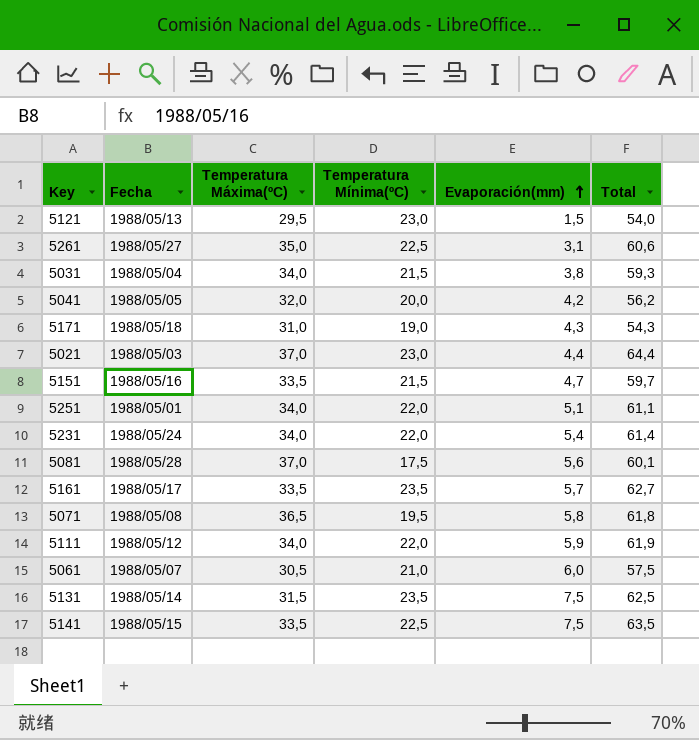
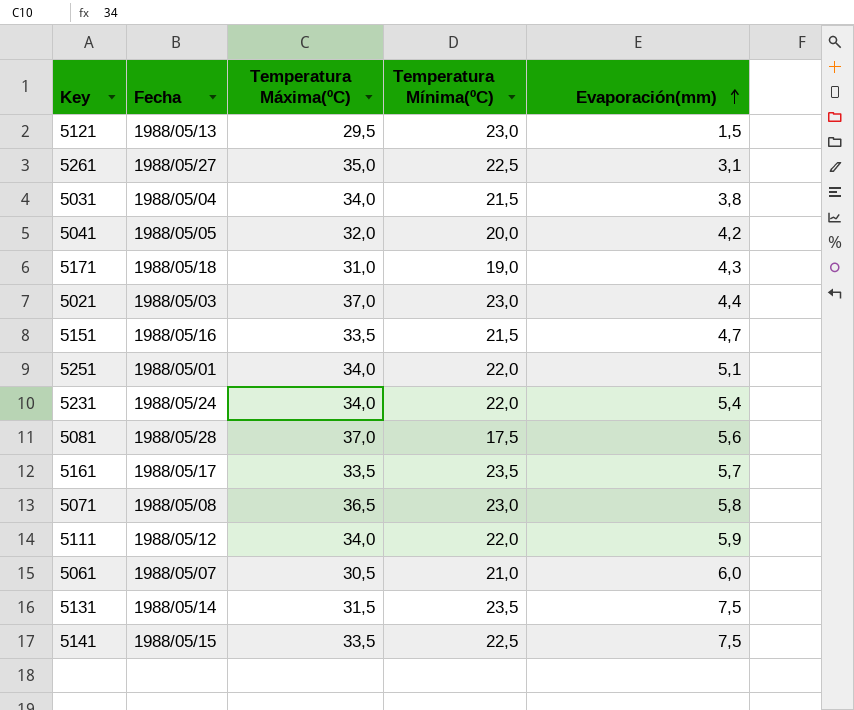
column Total | formula: [Temperatura Máxima(ºC)] + [Temperatura Mínima(ºC)] + [Evaporación(mm)] -> none
5071 | Temperatura Mínima(ºC): 19,5 -> 23,0

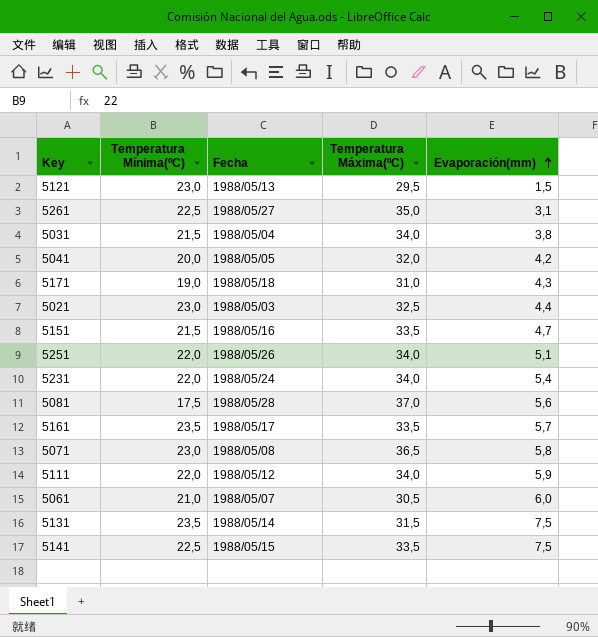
column Temperatura Mínima(ºC) | position: 4 -> 2
5021 | Temperatura Máxima(ºC): 37,0 -> 32,5
5251 | Fecha: 1988/05/01 -> 1988/05/26

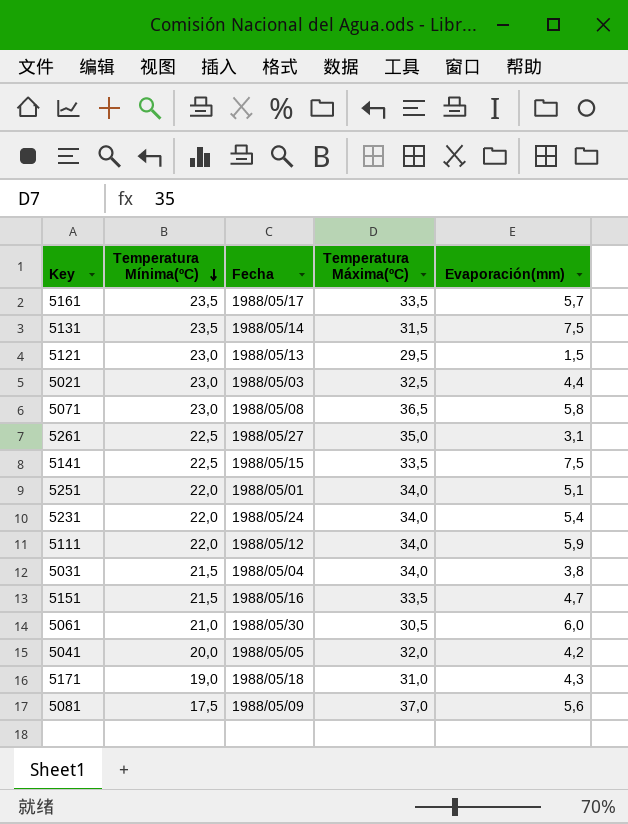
row order: Evaporación(mm) ascending -> Temperatura Mínima(ºC) descending
5251 | Fecha: 1988/05/26 -> 1988/05/01
5061 | Fecha: 1988/05/07 -> 1988/05/30
5081 | Fecha: 1988/05/28 -> 1988/05/09

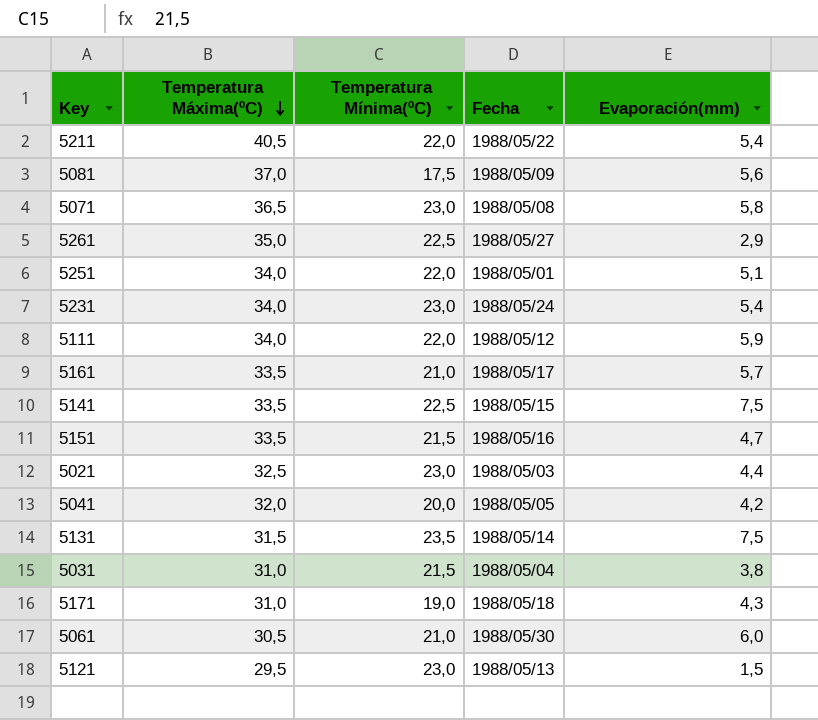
row order: Temperatura Mínima(ºC) descending -> Temperatura Máxima(ºC) descending
column Temperatura Máxima(ºC) | position: 4 -> 2
row 5211: none -> 40,5 | 22,0 | 1988/05/22 | 5,4
5261 | Evaporación(mm): 3,1 -> 2,9
5231 | Temperatura Mínima(ºC): 22,0 -> 23,0
5161 | Temperatura Mínima(ºC): 23,5 -> 21,0
5031 | Temperatura Máxima(ºC): 34,0 -> 31,0

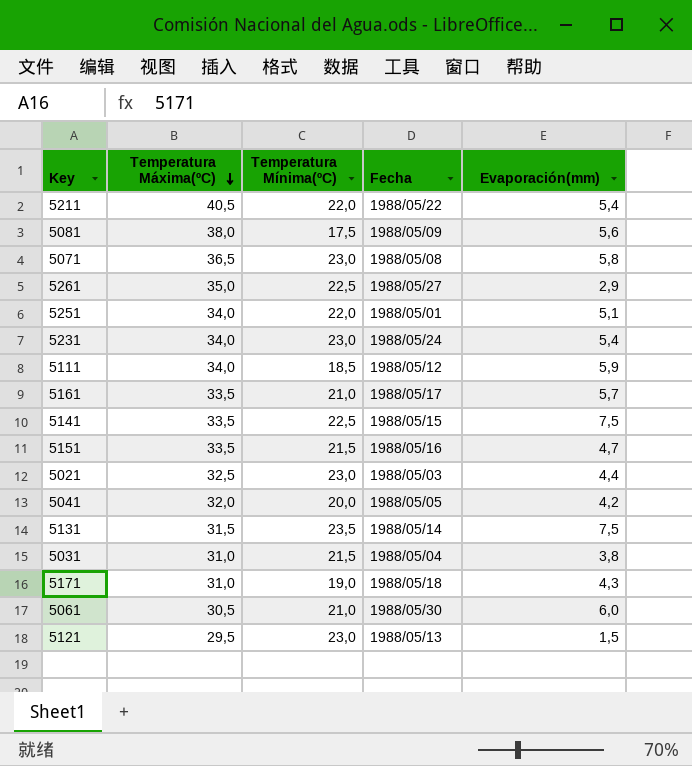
5081 | Temperatura Máxima(ºC): 37,0 -> 38,0
5111 | Temperatura Mínima(ºC): 22,0 -> 18,5

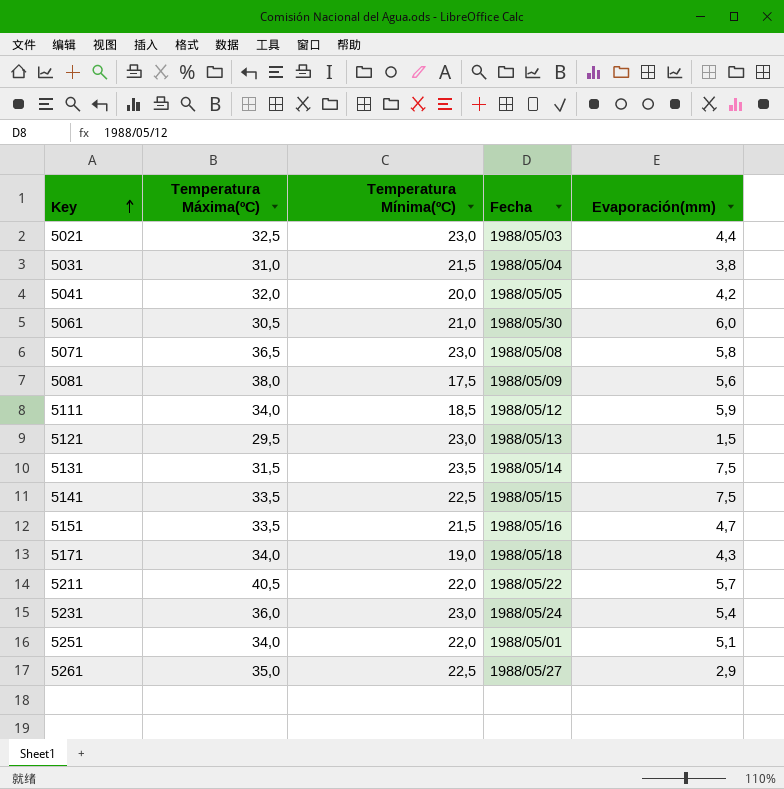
row order: Temperatura Máxima(ºC) descending -> Key ascending
row 5161: 33,5 | 21,0 | 1988/05/17 | 5,7 -> none
5171 | Temperatura Máxima(ºC): 31,0 -> 34,0
5211 | Evaporación(mm): 5,4 -> 5,7
5231 | Temperatura Máxima(ºC): 34,0 -> 36,0

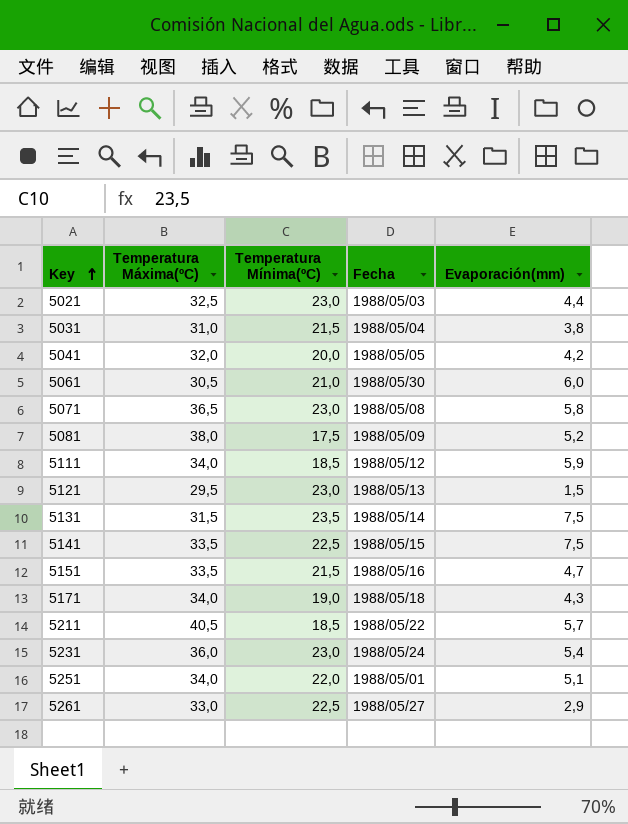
5081 | Evaporación(mm): 5,6 -> 5,2
5211 | Temperatura Mínima(ºC): 22,0 -> 18,5
5261 | Temperatura Máxima(ºC): 35,0 -> 33,0

